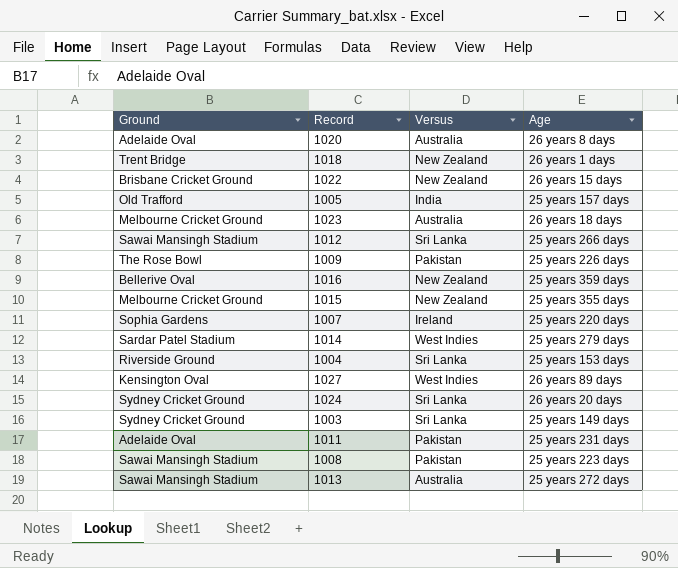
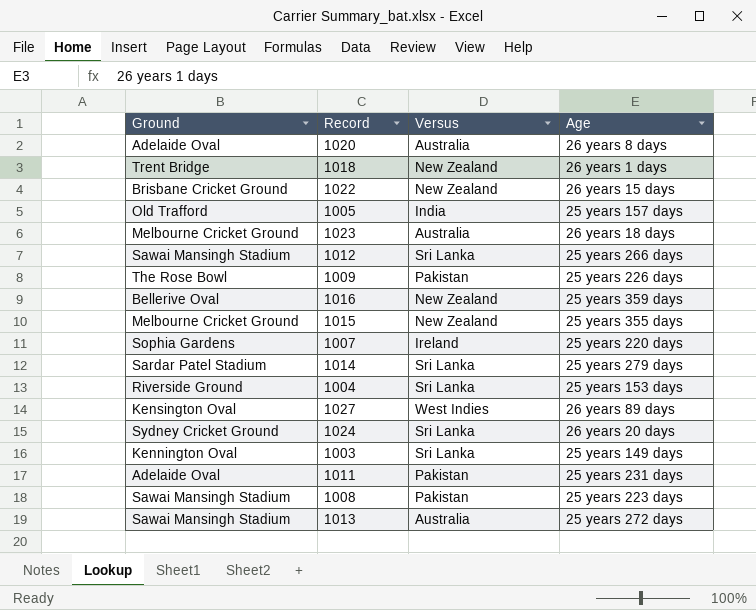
1014 | Versus: West Indies -> Sri Lanka
1003 | Ground: Sydney Cricket Ground -> Kennington Oval

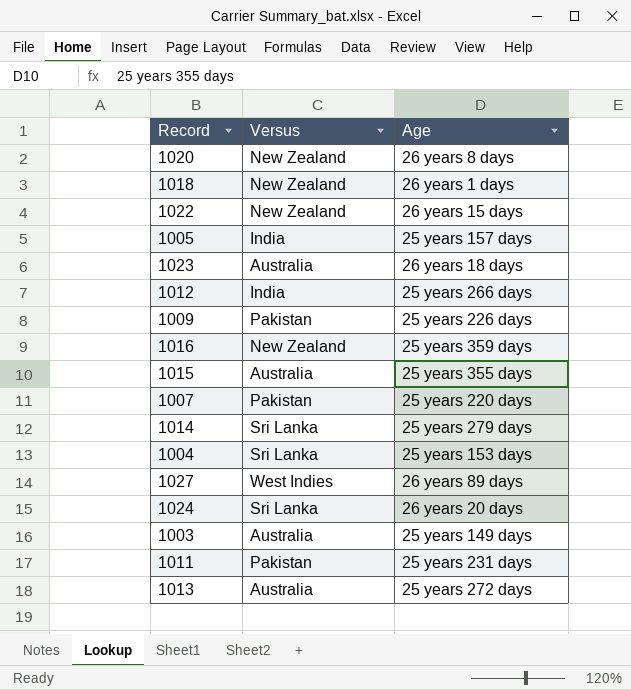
column Ground | position: 1 -> none
row 1008: Sawai Mansingh Stadium | Pakistan | 25 years 223 days -> none
1020 | Versus: Australia -> New Zealand
1012 | Versus: Sri Lanka -> India
1015 | Versus: New Zealand -> Australia
1007 | Versus: Ireland -> Pakistan
1003 | Versus: Sri Lanka -> Australia

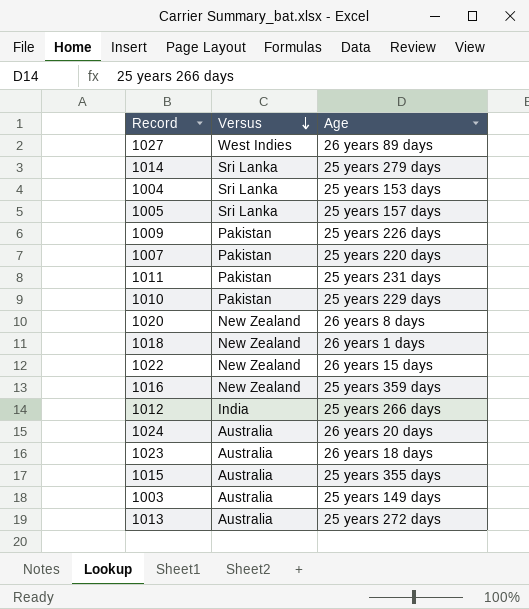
row order: none -> Versus descending
1005 | Versus: India -> Sri Lanka
row 1010: none -> Pakistan | 25 years 229 days
1024 | Versus: Sri Lanka -> Australia

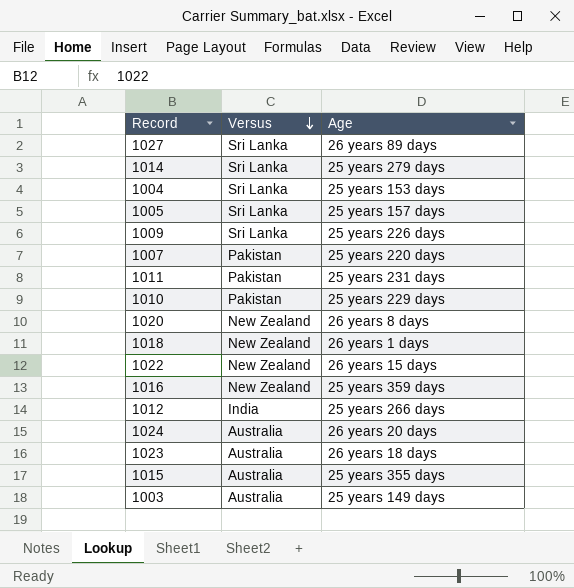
row 1013: Australia | 25 years 272 days -> none
1027 | Versus: West Indies -> Sri Lanka
1009 | Versus: Pakistan -> Sri Lanka

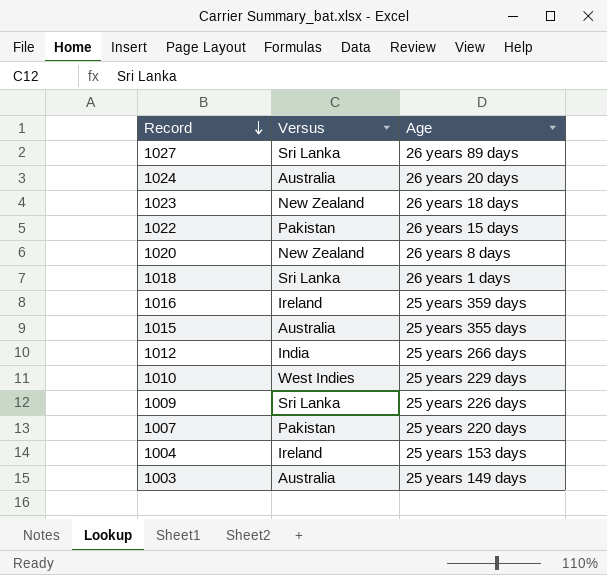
row order: Versus descending -> Record descending
row 1014: Sri Lanka | 25 years 279 days -> none
row 1005: Sri Lanka | 25 years 157 days -> none
row 1011: Pakistan | 25 years 231 days -> none
1023 | Versus: Australia -> New Zealand
1022 | Versus: New Zealand -> Pakistan
1018 | Versus: New Zealand -> Sri Lanka
1016 | Versus: New Zealand -> Ireland
1010 | Versus: Pakistan -> West Indies
1004 | Versus: Sri Lanka -> Ireland

